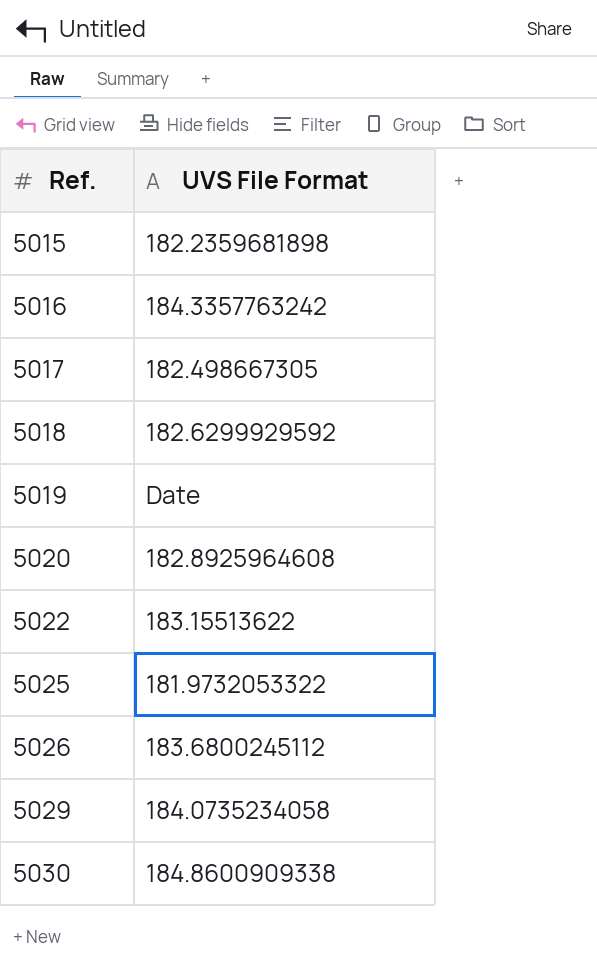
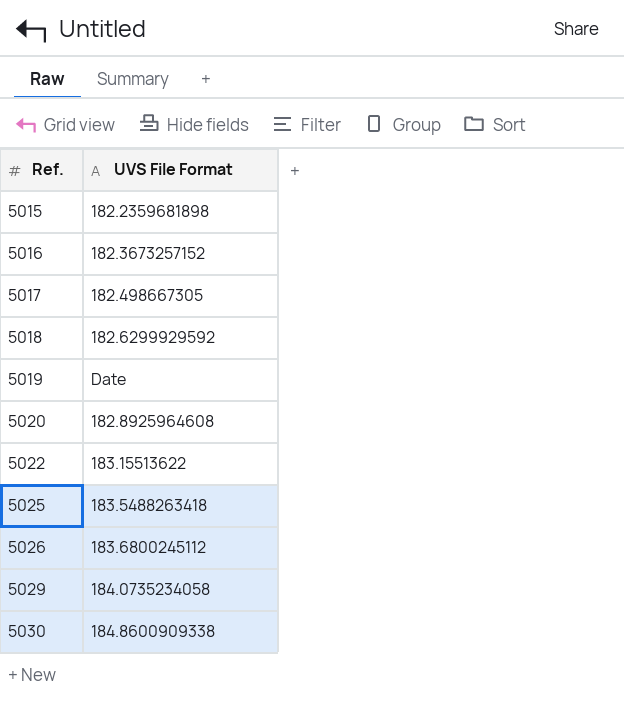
5016 | UVS File Format: 184.3357763242 -> 182.3673257152
5025 | UVS File Format: 181.9732053322 -> 183.5488263418

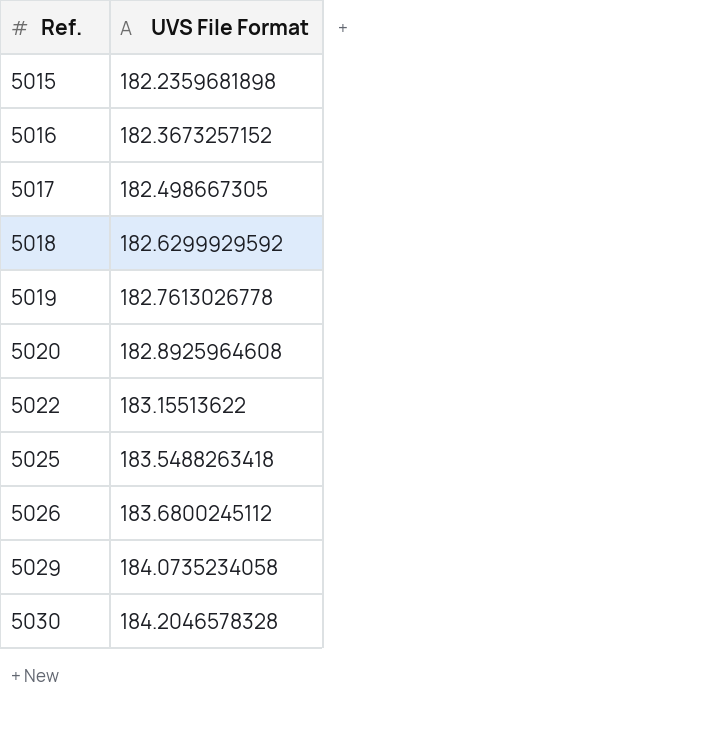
5019 | UVS File Format: Date -> 182.7613026778
5030 | UVS File Format: 184.8600909338 -> 184.2046578328

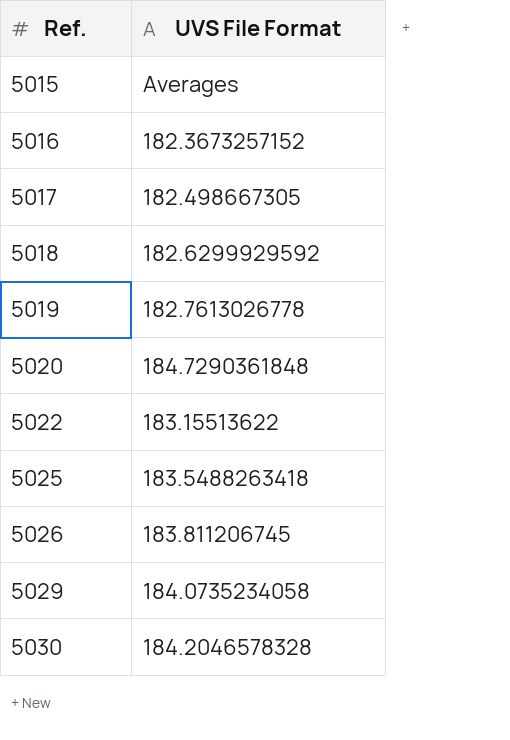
5015 | UVS File Format: 182.2359681898 -> Averages
5020 | UVS File Format: 182.8925964608 -> 184.7290361848
5026 | UVS File Format: 183.6800245112 -> 183.811206745

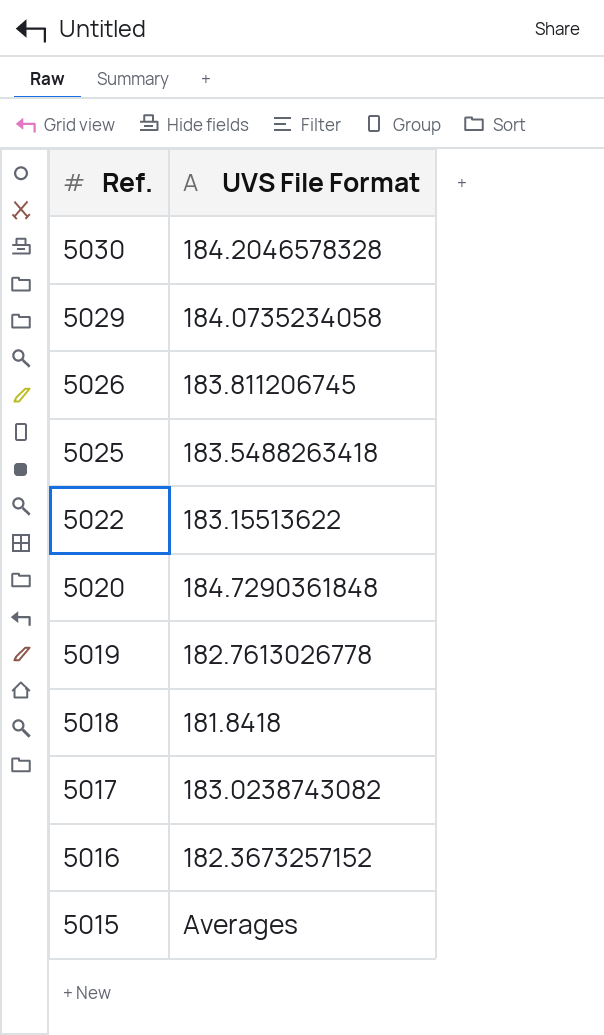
row order: Ref. ascending -> Ref. descending
5018 | UVS File Format: 182.6299929592 -> 181.8418
5017 | UVS File Format: 182.498667305 -> 183.0238743082

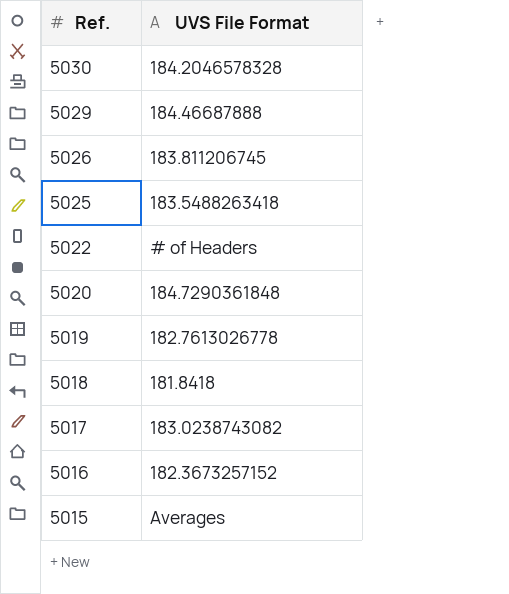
5029 | UVS File Format: 184.0735234058 -> 184.46687888
5022 | UVS File Format: 183.15513622 -> # of Headers

